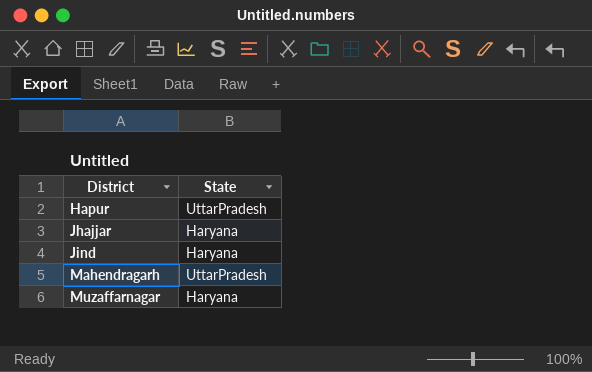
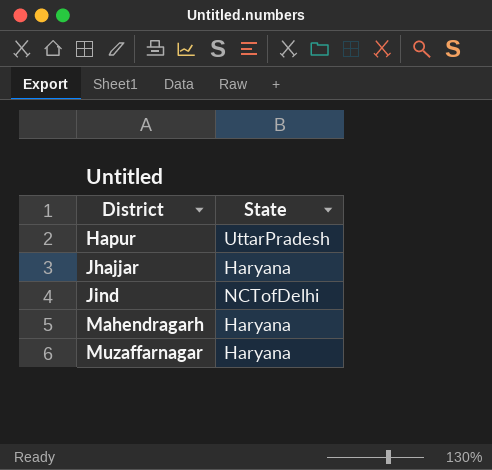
Jind | State: Haryana -> NCTofDelhi
Mahendragarh | State: UttarPradesh -> Haryana

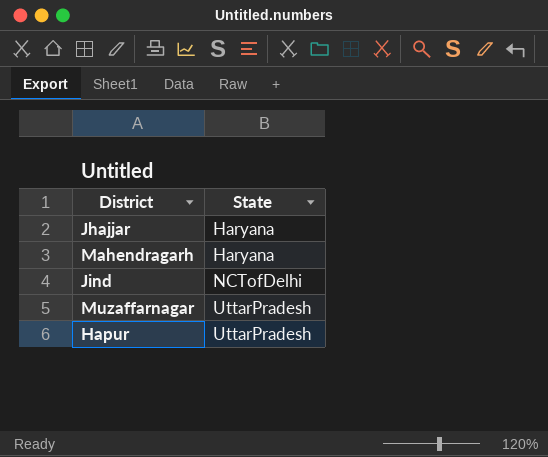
row order: District ascending -> State ascending
Muzaffarnagar | State: Haryana -> UttarPradesh

